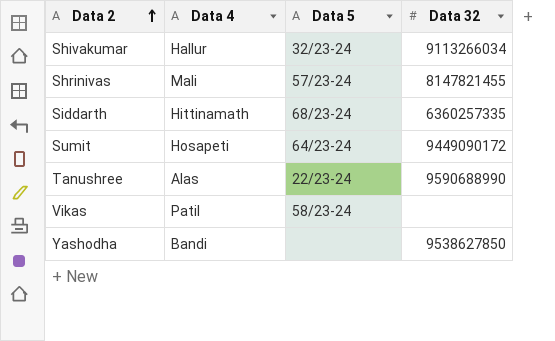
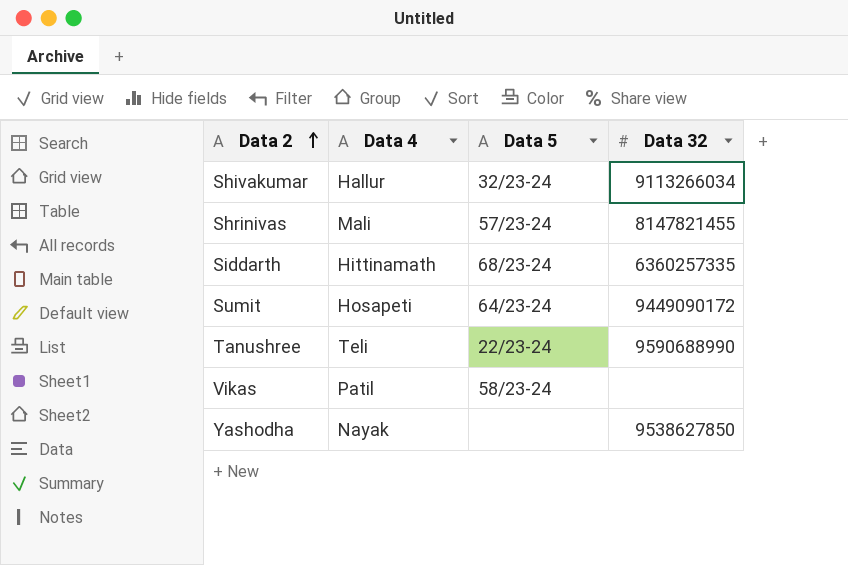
Tanushree | Data 4: Alas -> Teli
Yashodha | Data 4: Bandi -> Nayak

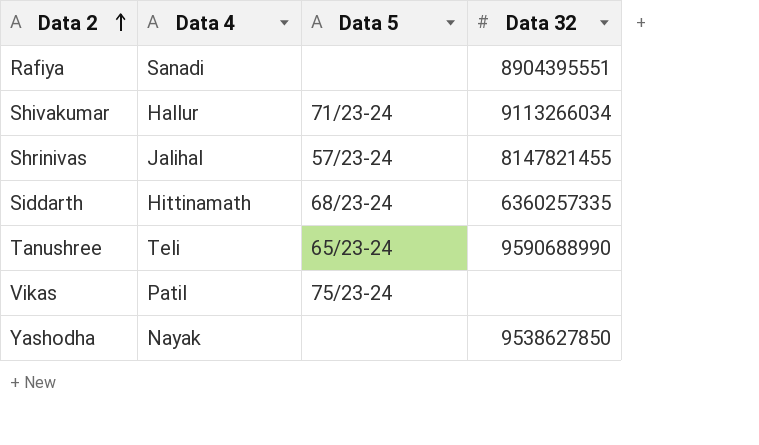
row Sumit: Hosapeti | 64/23-24 | 9449090172 -> none
row Rafiya: none -> Sanadi | none | 8904395551
Shivakumar | Data 5: 32/23-24 -> 71/23-24
Shrinivas | Data 4: Mali -> Jalihal
Tanushree | Data 5: 22/23-24 -> 65/23-24
Vikas | Data 5: 58/23-24 -> 75/23-24

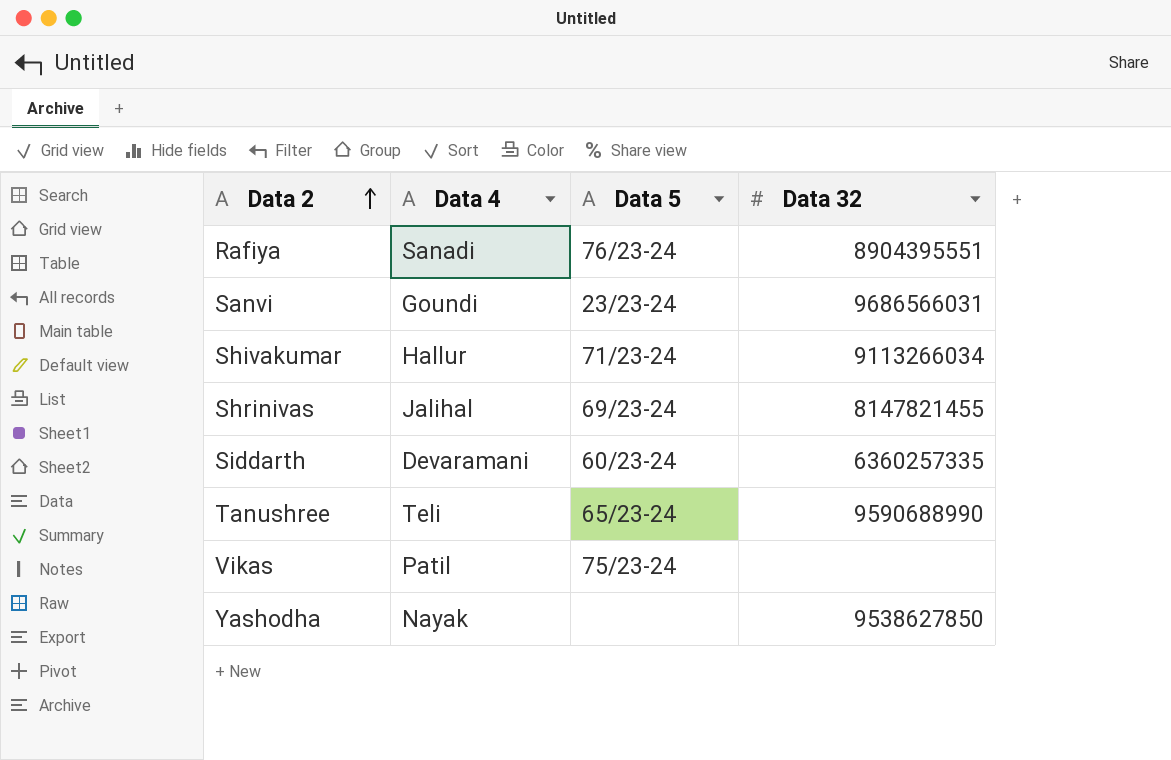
Rafiya | Data 5: none -> 76/23-24
row Sanvi: none -> Goundi | 23/23-24 | 9686566031
Shrinivas | Data 5: 57/23-24 -> 69/23-24
Siddarth | Data 4: Hittinamath -> Devaramani
Siddarth | Data 5: 68/23-24 -> 60/23-24

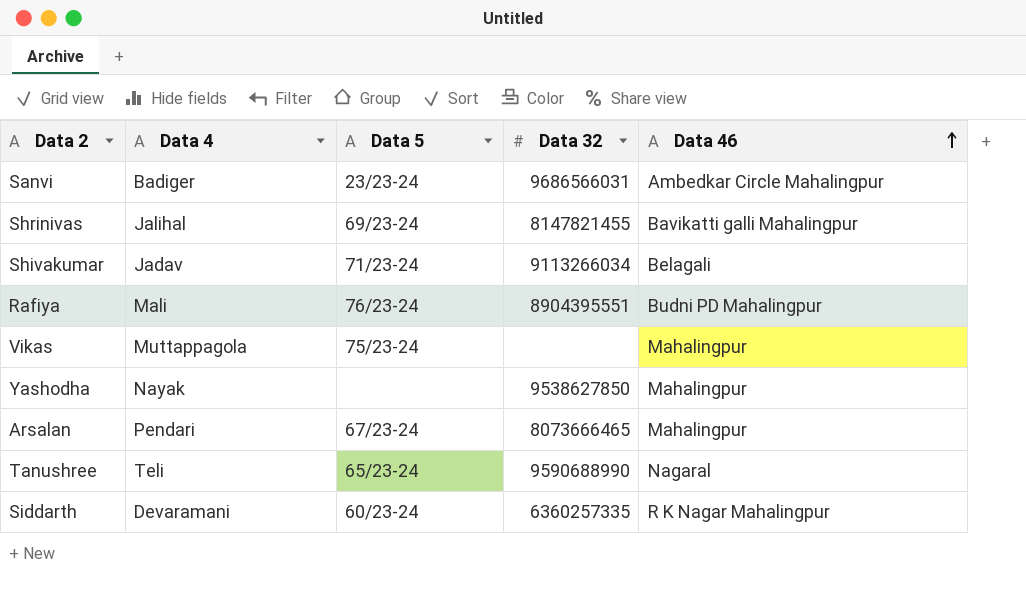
row order: Data 2 ascending -> Data 46 ascending
column Data 46 | position: none -> 5
Sanvi | Data 4: Goundi -> Badiger
Shivakumar | Data 4: Hallur -> Jadav
Rafiya | Data 4: Sanadi -> Mali
Vikas | Data 4: Patil -> Muttappagola
row Arsalan: none -> Pendari | 67/23-24 | 8073666465 | Mahalingpur

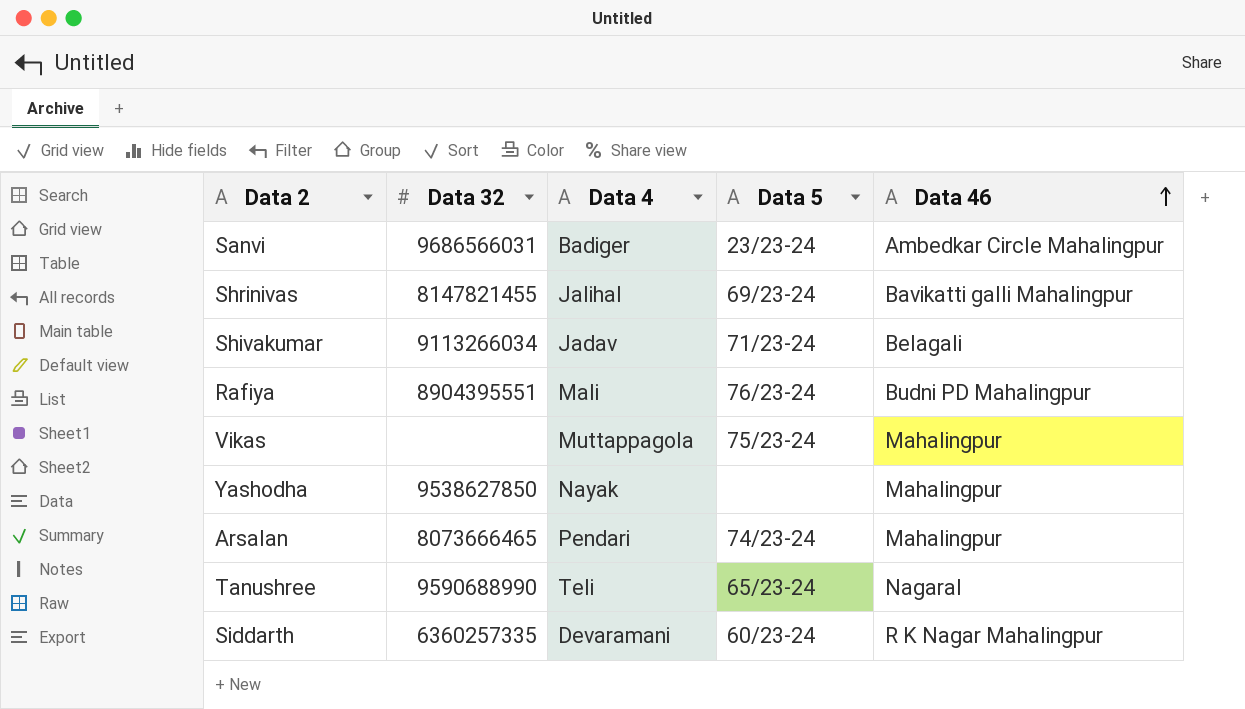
column Data 32 | position: 4 -> 2
Arsalan | Data 5: 67/23-24 -> 74/23-24

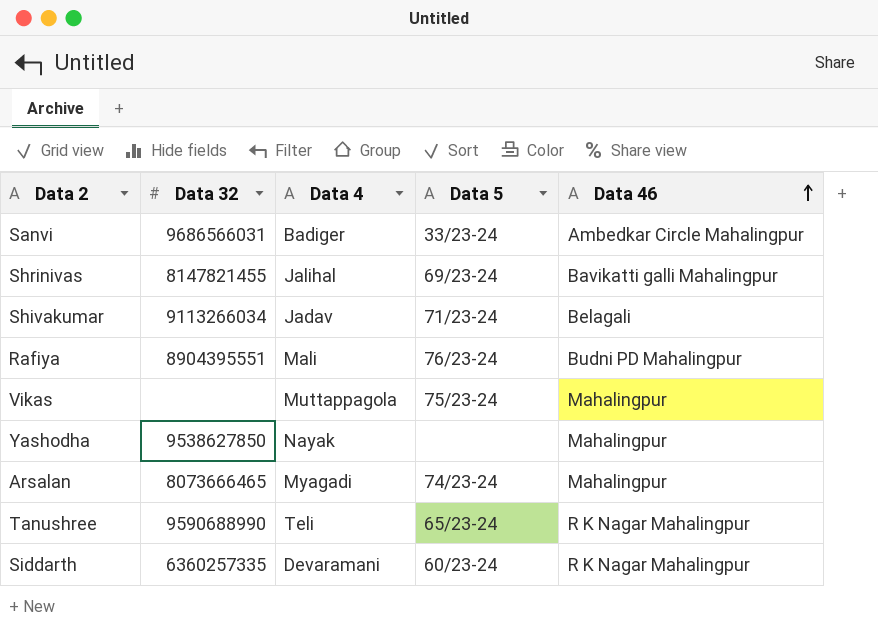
Sanvi | Data 5: 23/23-24 -> 33/23-24
Arsalan | Data 4: Pendari -> Myagadi
Tanushree | Data 46: Nagaral -> R K Nagar Mahalingpur

